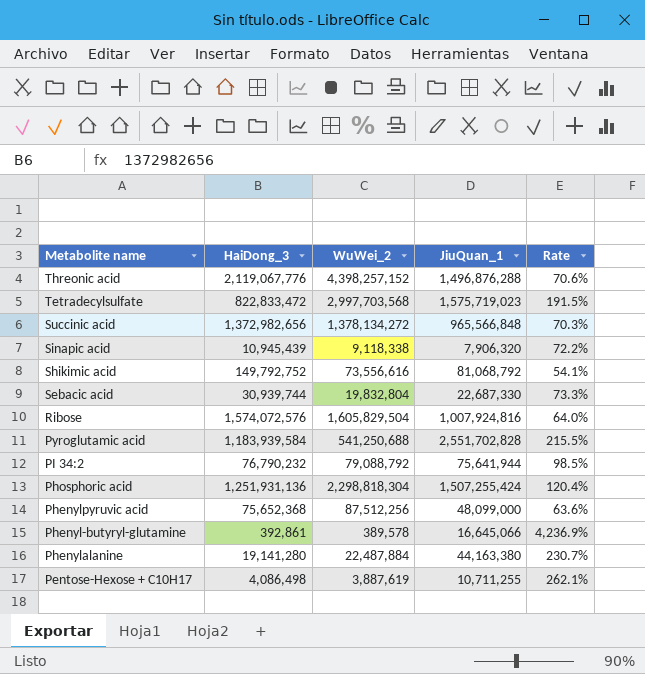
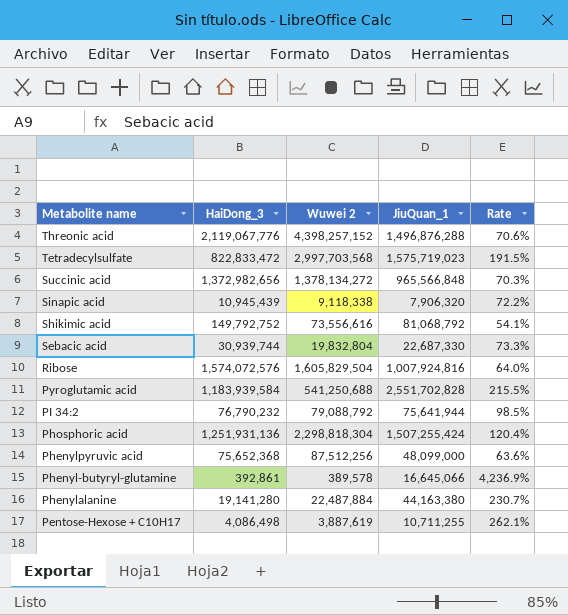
column name: WuWei_2 -> Wuwei 2

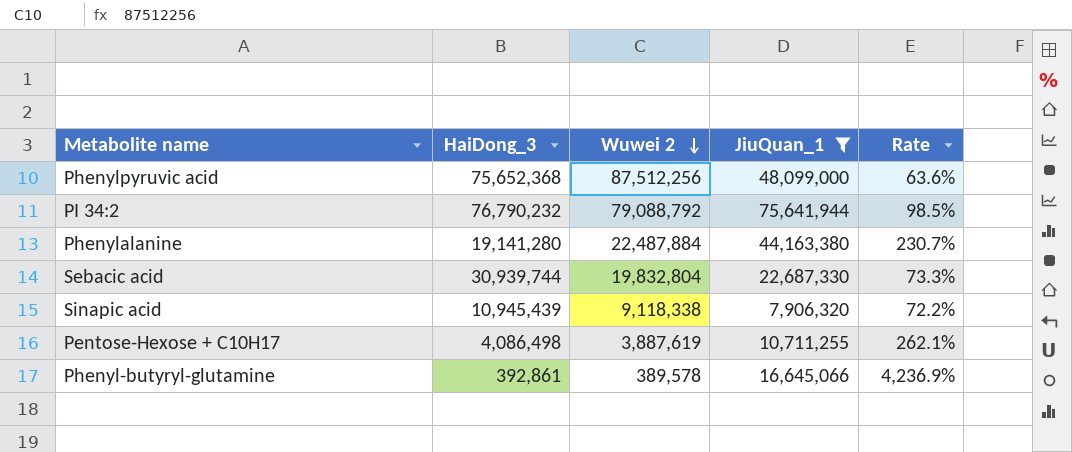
filter: none -> JiuQuan_1 <= 75,641,944
row order: none -> Wuwei 2 descending

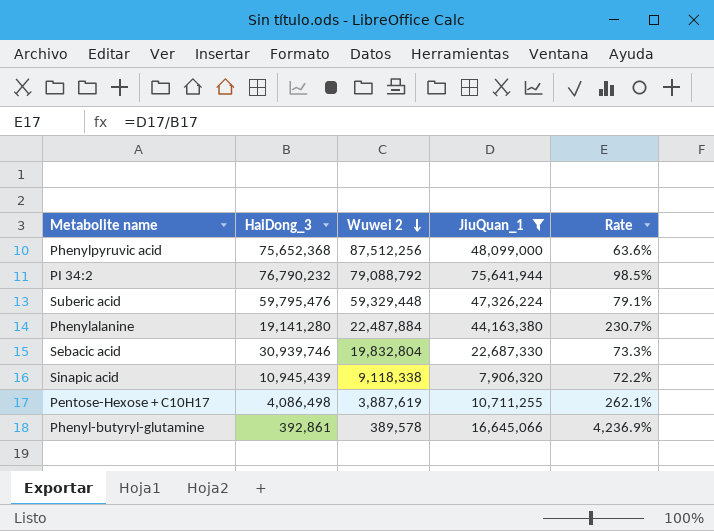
row Suberic acid: none -> 59,795,476 | 59,329,448 | 47,326,224 | 79.1%
Sebacic acid | HaiDong_3: 30,939,744 -> 30,939,746

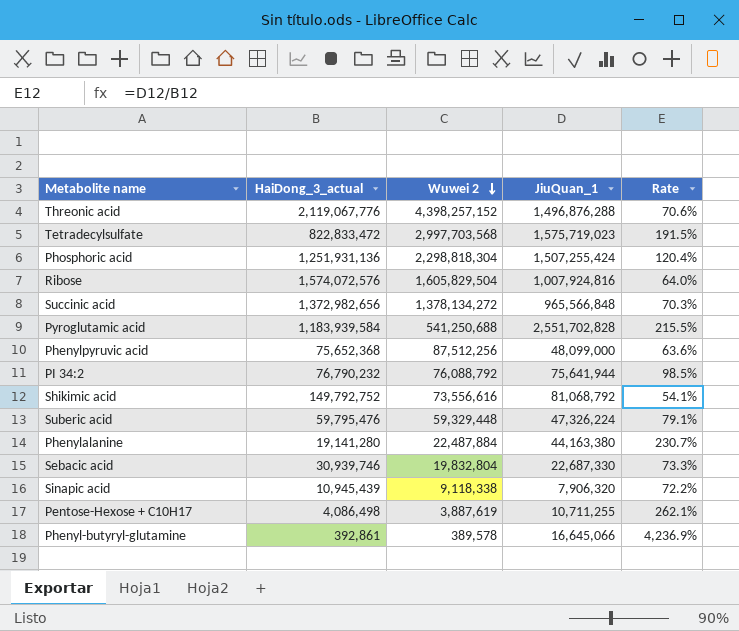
filter: JiuQuan_1 <= 75,641,944 -> none
column name: HaiDong_3 -> HaiDong_3_actual
PI 34:2 | Wuwei 2: 79,088,792 -> 76,088,792

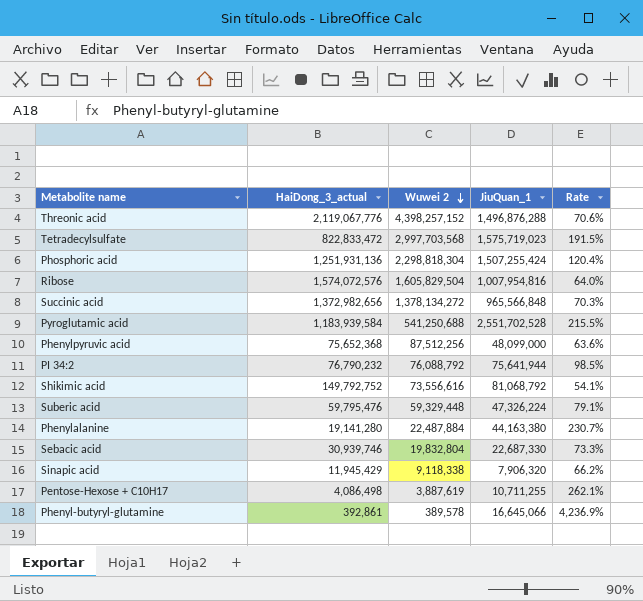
Ribose | JiuQuan_1: 1,007,924,816 -> 1,007,954,816
Pyroglutamic acid | JiuQuan_1: 2,551,702,828 -> 2,551,702,528
Sinapic acid | HaiDong_3_actual: 10,945,439 -> 11,945,429
Sinapic acid | Rate: 72.2% -> 66.2%

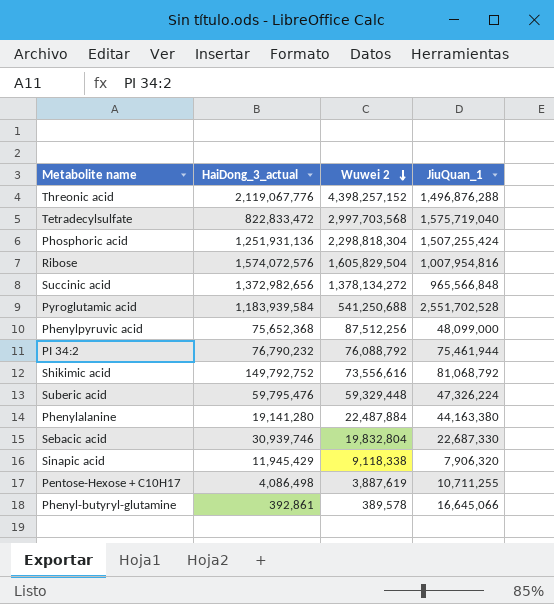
column Rate | formula: [JiuQuan_1] / [HaiDong_3_actual] -> none
Tetradecylsulfate | JiuQuan_1: 1,575,719,023 -> 1,575,719,040
PI 34:2 | JiuQuan_1: 75,641,944 -> 75,461,944

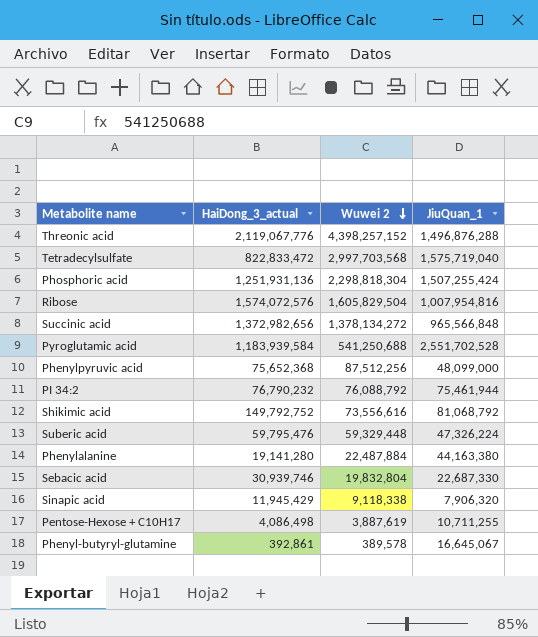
Phenyl-butyryl-glutamine | JiuQuan_1: 16,645,066 -> 16,645,067

